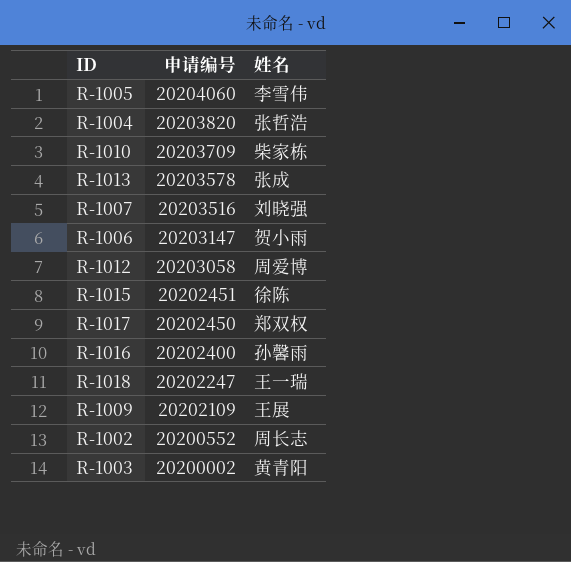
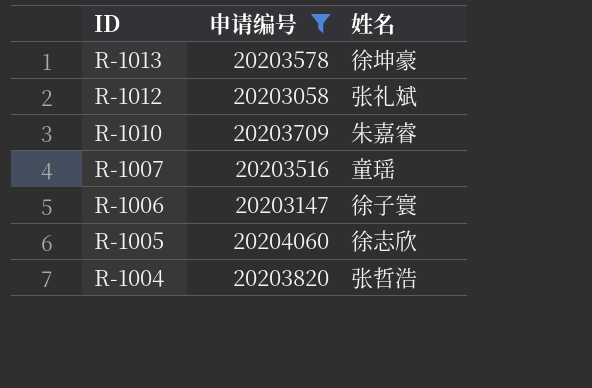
filter: none -> 申请编号 >= 20203058
row order: 申请编号 descending -> ID descending
R-1013 | 姓名: 张成 -> 徐坤豪
R-1012 | 姓名: 周爱博 -> 张礼斌
R-1010 | 姓名: 柴家栋 -> 朱嘉睿
R-1007 | 姓名: 刘晓强 -> 童瑶
R-1006 | 姓名: 贺小雨 -> 徐子寰
R-1005 | 姓名: 李雪伟 -> 徐志欣

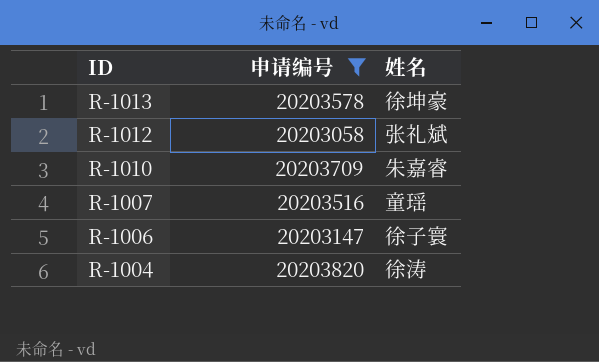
row R-1005: 20204060 | 徐志欣 -> none
R-1004 | 姓名: 张哲浩 -> 徐涛

